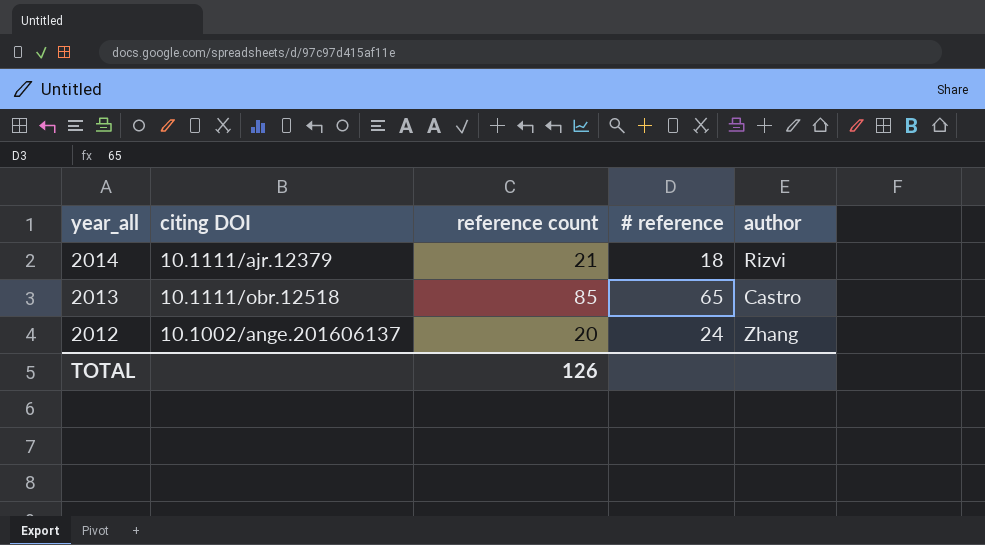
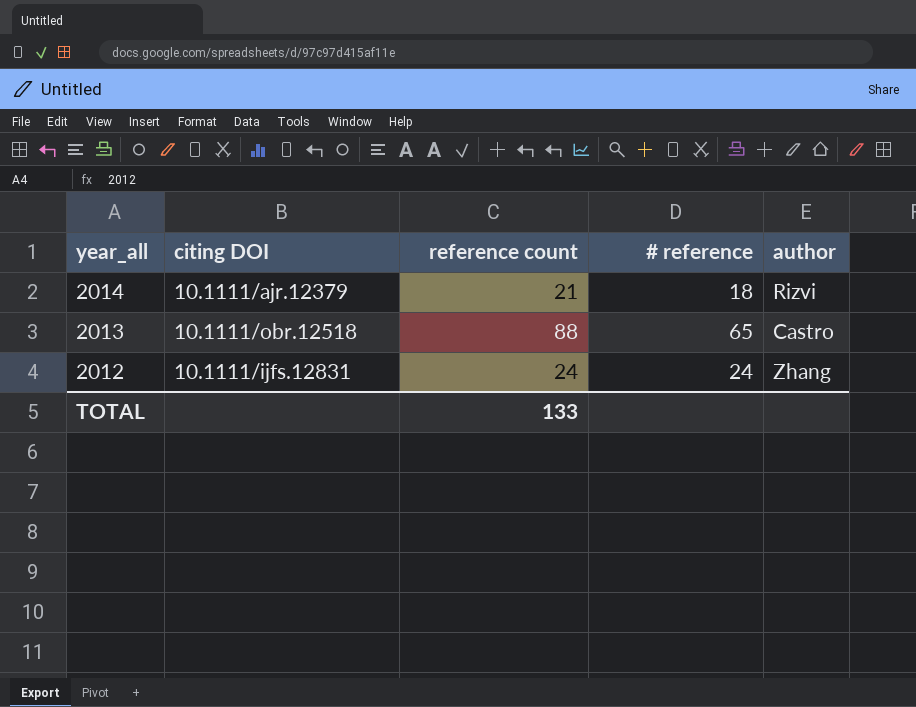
2013 | reference count: 85 -> 88
2012 | citing DOI: 10.1002/ange.201606137 -> 10.1111/ijfs.12831
2012 | reference count: 20 -> 24
TOTAL | reference count: 126 -> 133

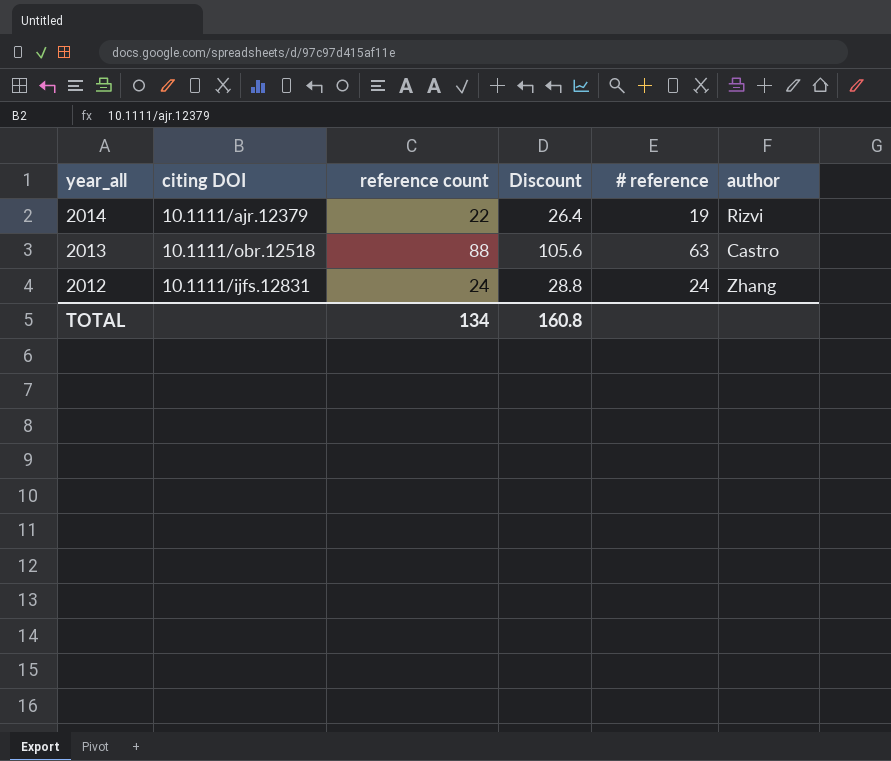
column Discount | formula: none -> [reference count] * 1.2
2014 | reference count: 21 -> 22
2014 | # reference: 18 -> 19
2013 | # reference: 65 -> 63
TOTAL | reference count: 133 -> 134

